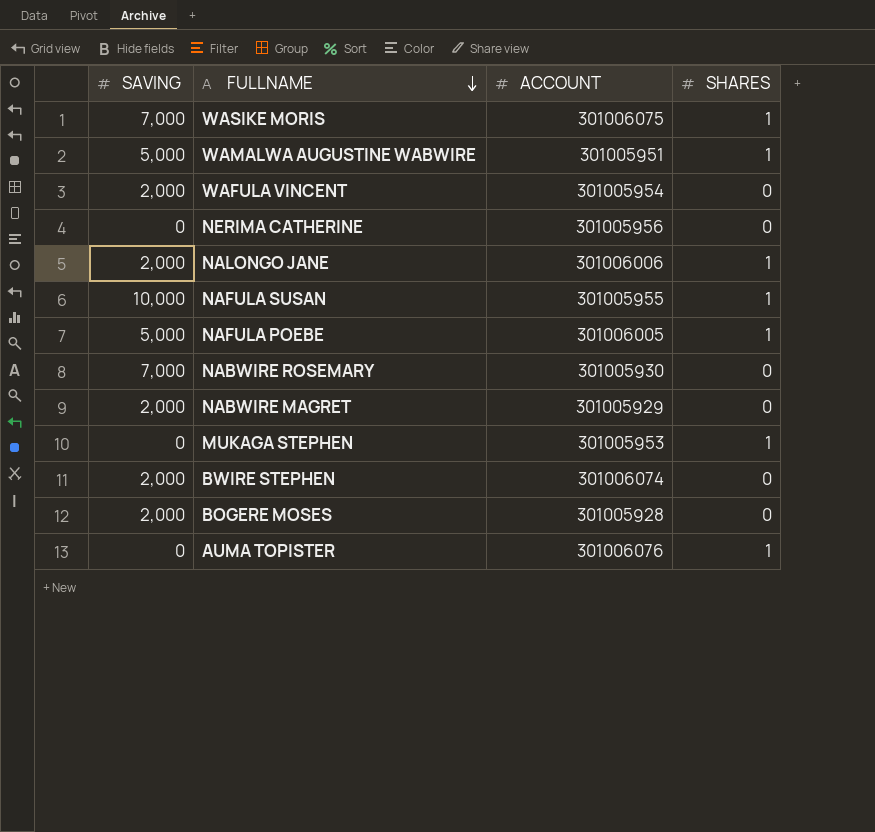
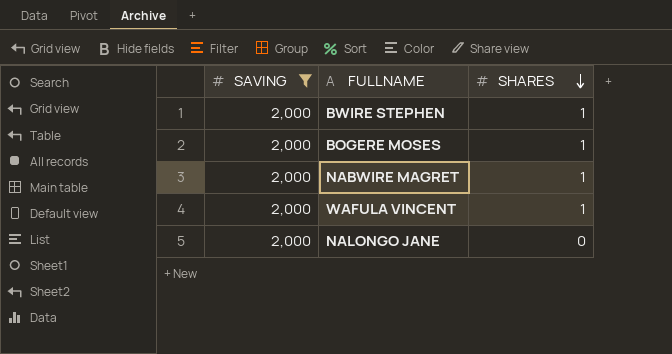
filter: none -> SAVING = 2,000
row order: FULLNAME descending -> SHARES descending
column ACCOUNT | position: 3 -> none
BWIRE STEPHEN | SHARES: 0 -> 1
BOGERE MOSES | SHARES: 0 -> 1
NABWIRE MAGRET | SHARES: 0 -> 1
WAFULA VINCENT | SHARES: 0 -> 1
NALONGO JANE | SHARES: 1 -> 0

